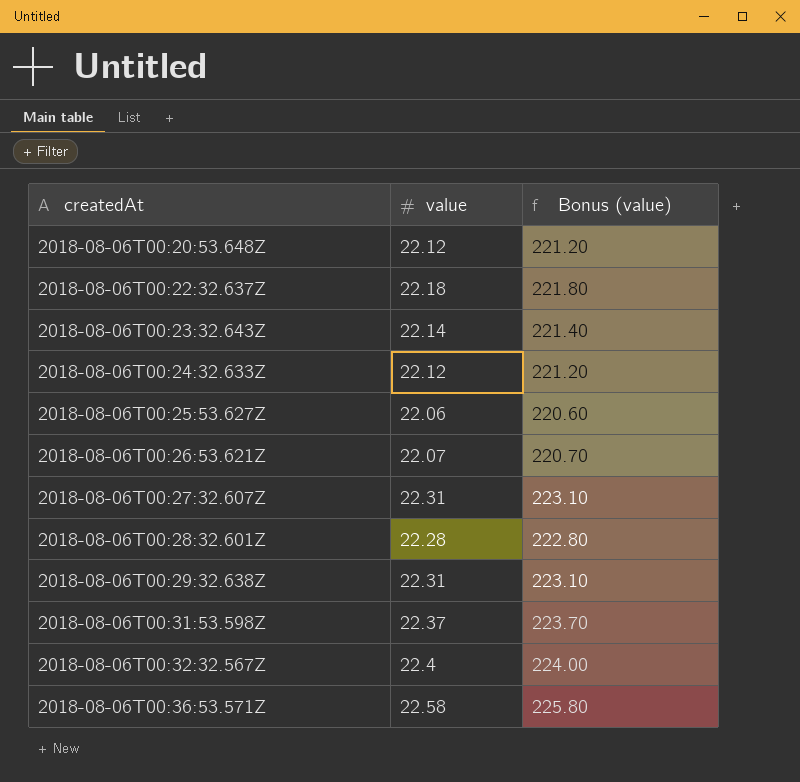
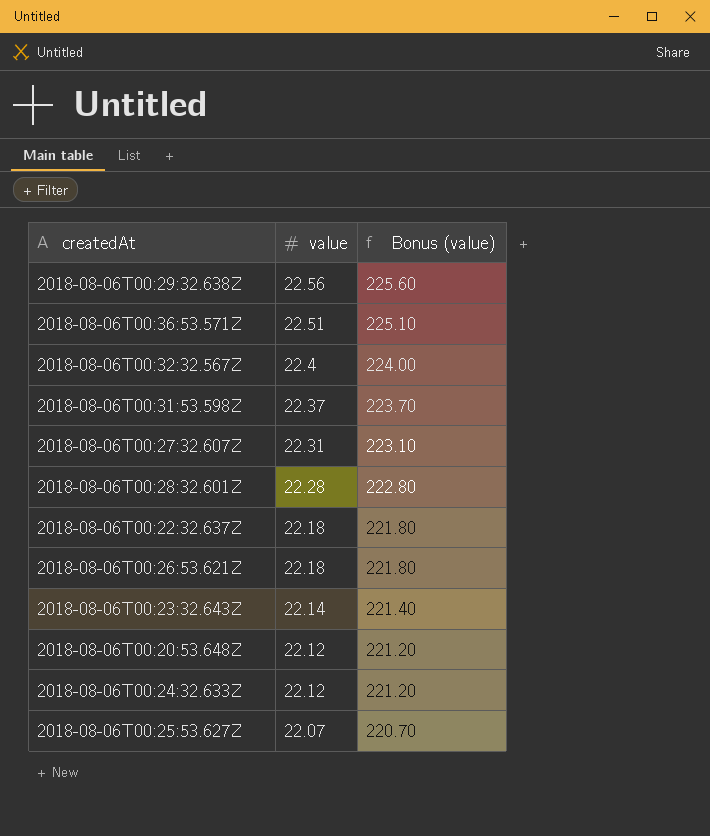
row order: createdAt ascending -> value descending
2018-08-06T00:29:32.638Z | value: 22.31 -> 22.56
2018-08-06T00:29:32.638Z | Bonus (value): 223.10 -> 225.60
2018-08-06T00:36:53.571Z | value: 22.58 -> 22.51
2018-08-06T00:36:53.571Z | Bonus (value): 225.80 -> 225.10
2018-08-06T00:26:53.621Z | value: 22.07 -> 22.18
2018-08-06T00:26:53.621Z | Bonus (value): 220.70 -> 221.80
2018-08-06T00:25:53.627Z | value: 22.06 -> 22.07
2018-08-06T00:25:53.627Z | Bonus (value): 220.60 -> 220.70

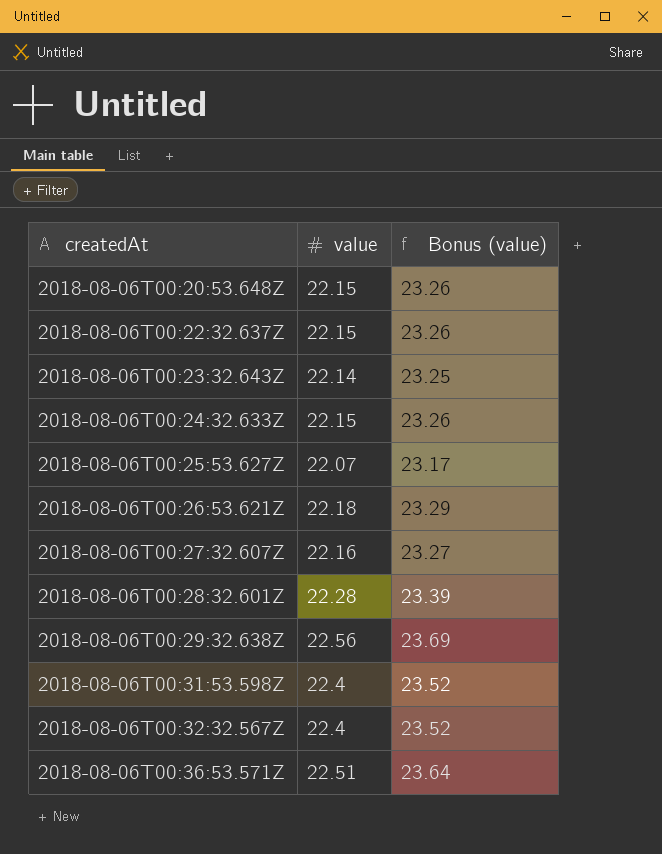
row order: value descending -> createdAt ascending
column Bonus (value) | formula: [value] * 10 -> [value] * 1.05
2018-08-06T00:20:53.648Z | value: 22.12 -> 22.15
2018-08-06T00:22:32.637Z | value: 22.18 -> 22.15
2018-08-06T00:24:32.633Z | value: 22.12 -> 22.15
2018-08-06T00:27:32.607Z | value: 22.31 -> 22.16
2018-08-06T00:31:53.598Z | value: 22.37 -> 22.4

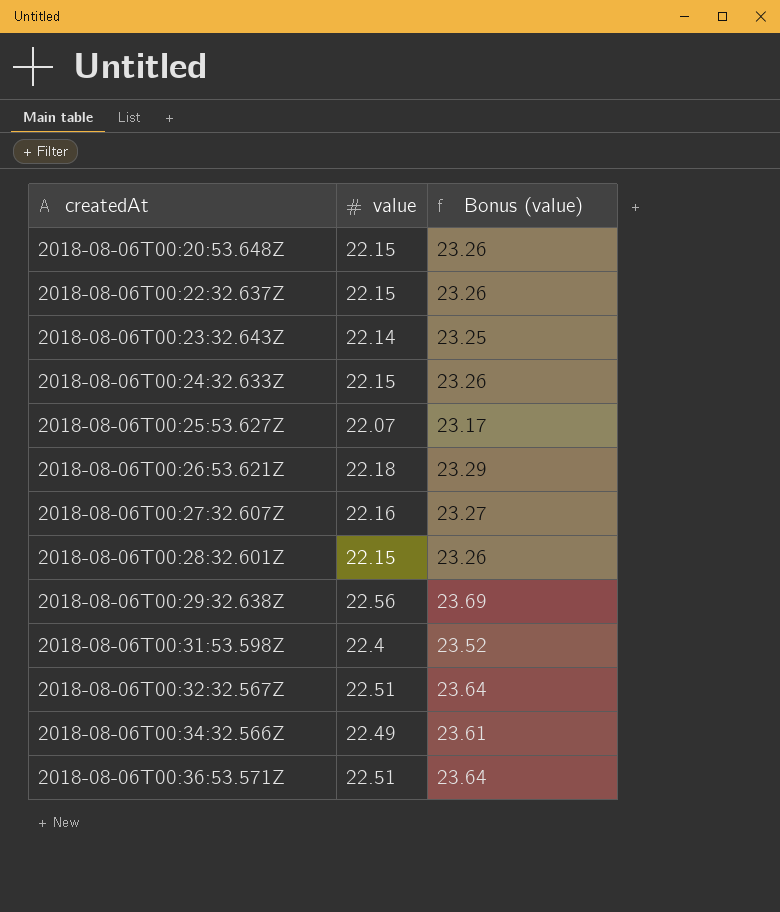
2018-08-06T00:28:32.601Z | value: 22.28 -> 22.15
2018-08-06T00:28:32.601Z | Bonus (value): 23.39 -> 23.26
2018-08-06T00:32:32.567Z | value: 22.4 -> 22.51
2018-08-06T00:32:32.567Z | Bonus (value): 23.52 -> 23.64
row 2018-08-06T00:34:32.566Z: none -> 22.49 | 23.61

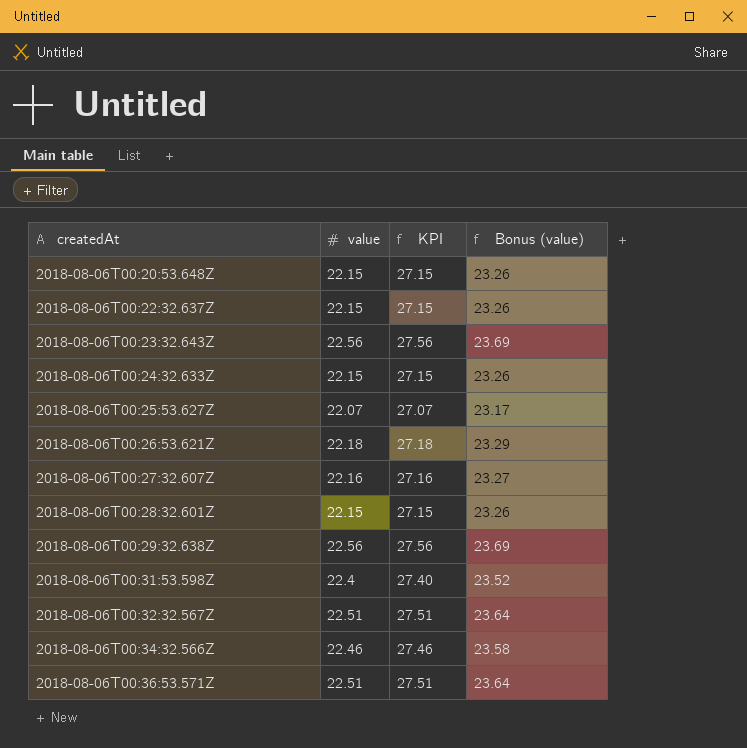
column KPI | formula: none -> [value] + 5
2018-08-06T00:23:32.643Z | value: 22.14 -> 22.56
2018-08-06T00:23:32.643Z | Bonus (value): 23.25 -> 23.69
2018-08-06T00:34:32.566Z | value: 22.49 -> 22.46
2018-08-06T00:34:32.566Z | Bonus (value): 23.61 -> 23.58

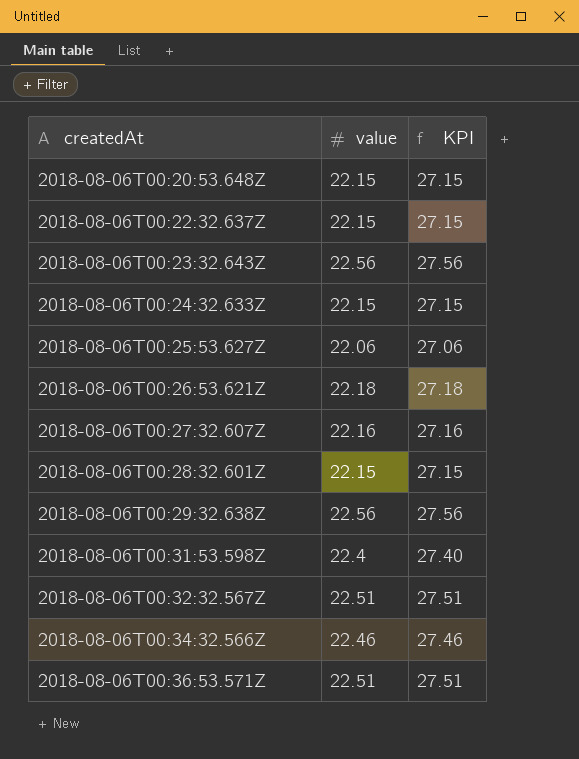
column Bonus (value) | formula: [value] * 1.05 -> none
2018-08-06T00:25:53.627Z | value: 22.07 -> 22.06
2018-08-06T00:25:53.627Z | KPI: 27.07 -> 27.06

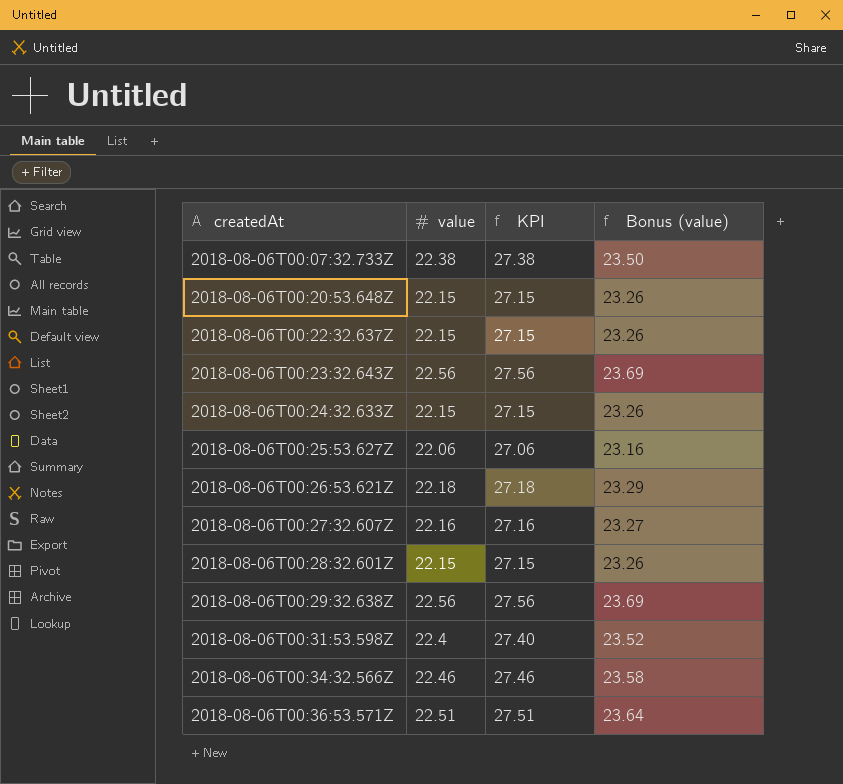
column Bonus (value) | formula: none -> [value] * 1.05
row 2018-08-06T00:32:32.567Z: 22.51 | 27.51 -> none
row 2018-08-06T00:07:32.733Z: none -> 22.38 | 27.38 | 23.50

